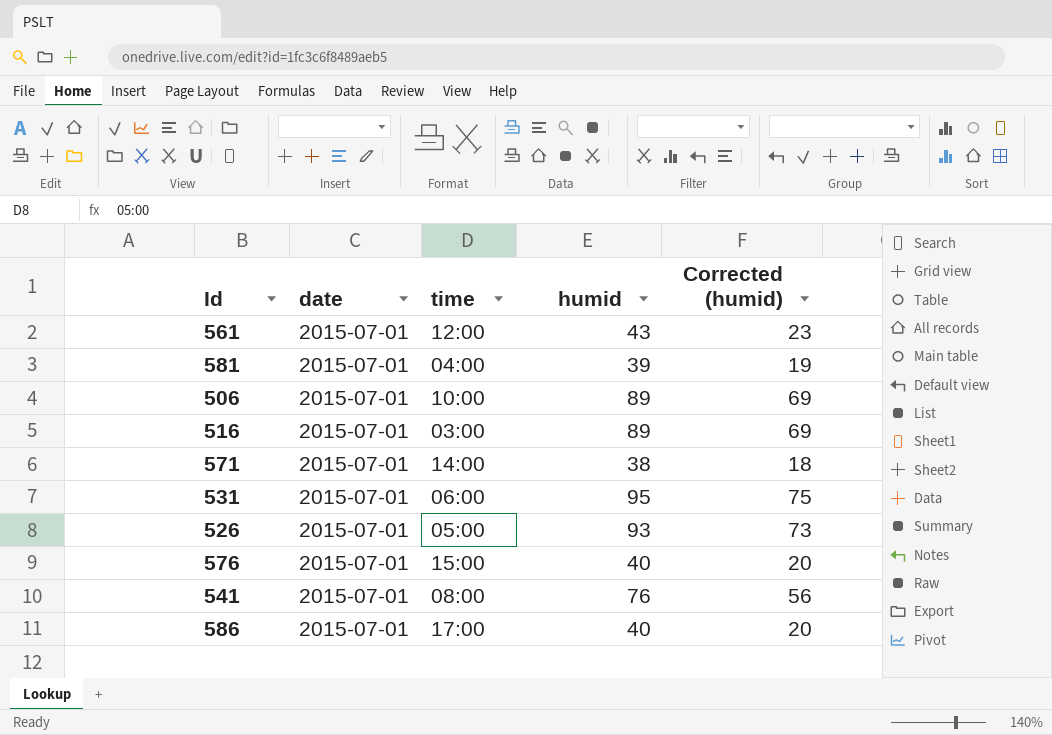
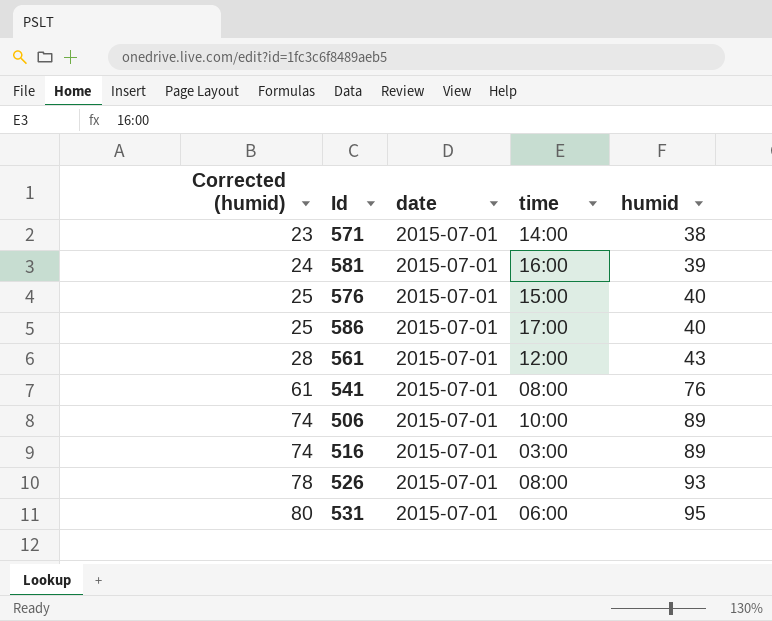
row order: none -> Corrected (humid) ascending
column Corrected (humid) | formula: [humid] - 20 -> [humid] - 15
column Corrected (humid) | position: 5 -> 1
581 | time: 04:00 -> 16:00
526 | time: 05:00 -> 08:00

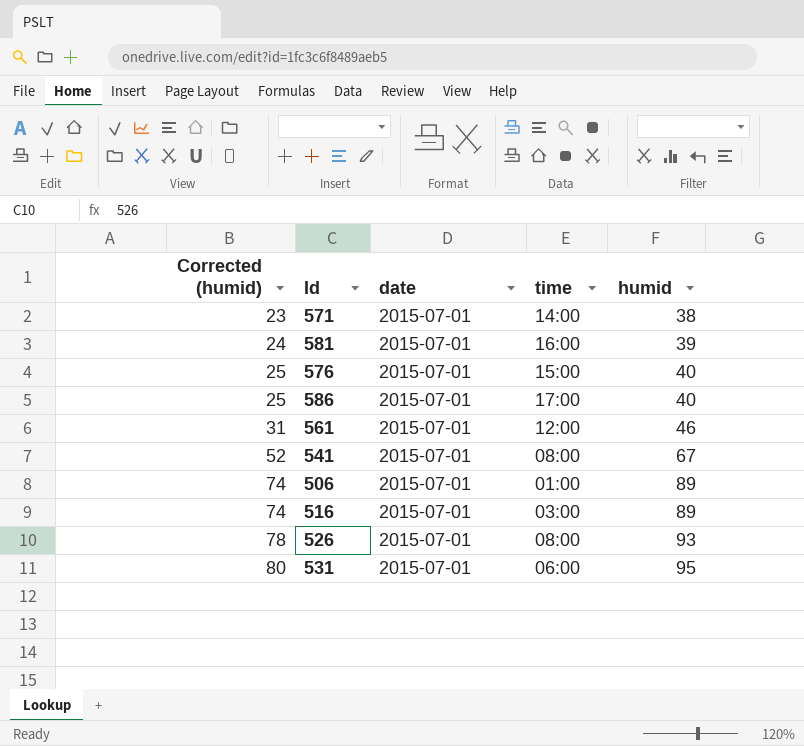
561 | Corrected (humid): 28 -> 31
561 | humid: 43 -> 46
541 | Corrected (humid): 61 -> 52
541 | humid: 76 -> 67
506 | time: 10:00 -> 01:00

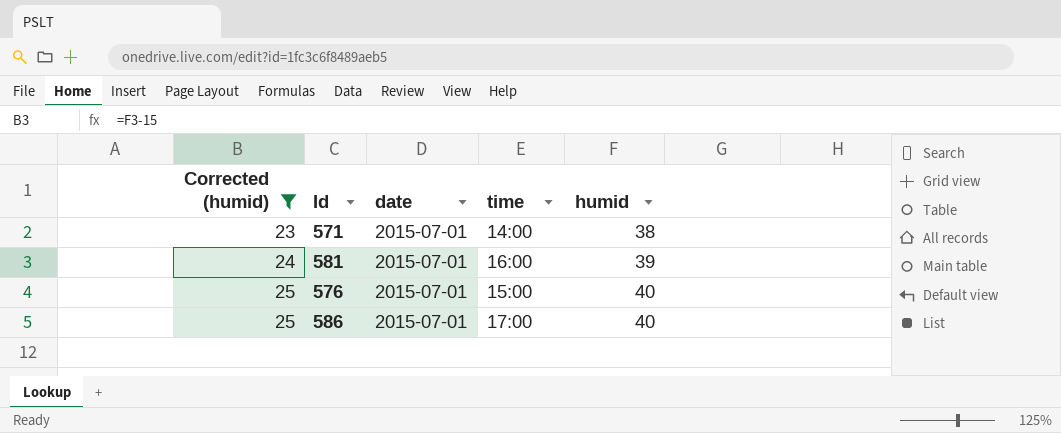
filter: none -> Corrected (humid) <= 25

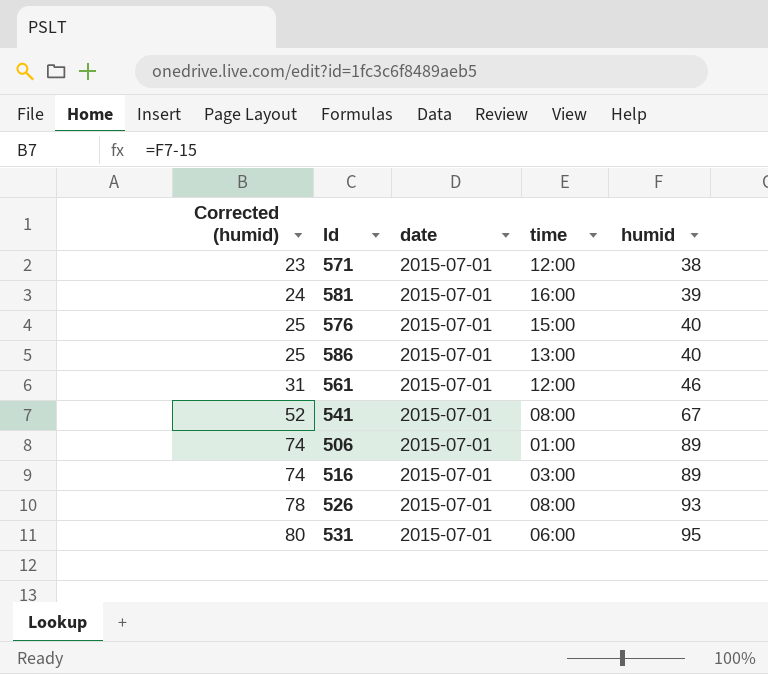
filter: Corrected (humid) <= 25 -> none
571 | time: 14:00 -> 12:00
586 | time: 17:00 -> 13:00

